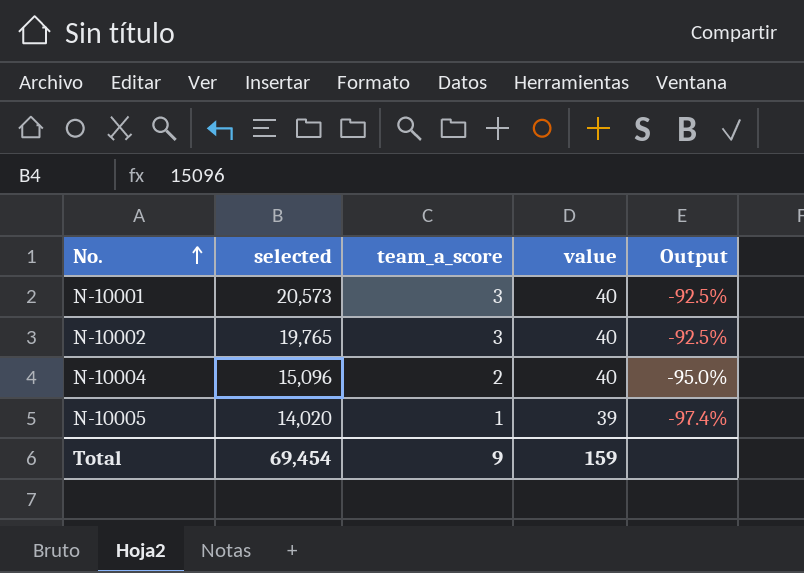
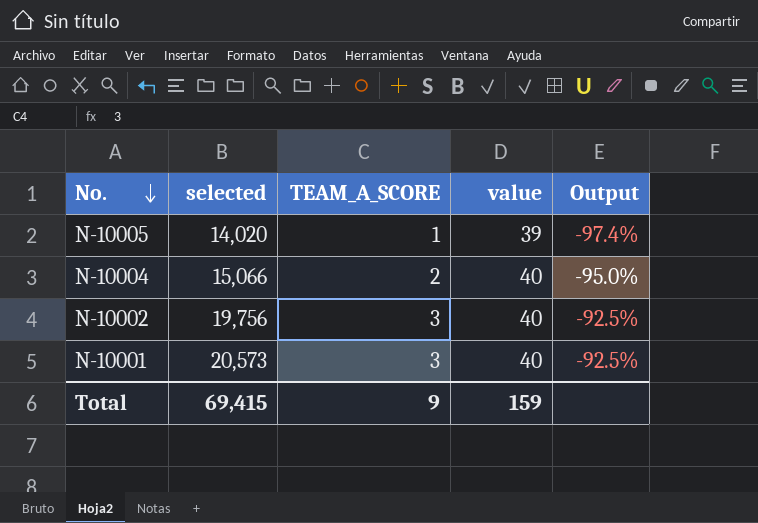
row order: No. ascending -> No. descending
column name: team_a_score -> TEAM_A_SCORE
N-10004 | selected: 15,096 -> 15,066
N-10002 | selected: 19,765 -> 19,756
Total | selected: 69,454 -> 69,415

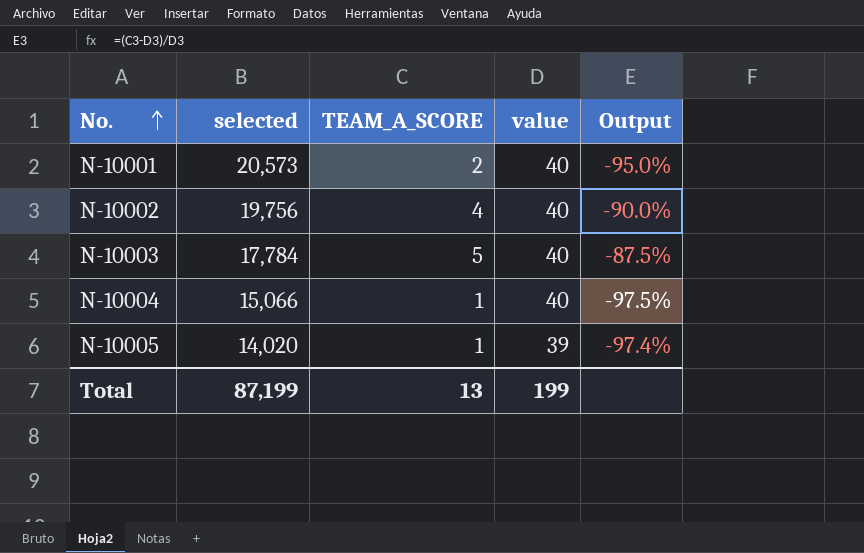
row order: No. descending -> No. ascending
N-10001 | TEAM_A_SCORE: 3 -> 2
N-10001 | Output: -92.5% -> -95.0%
N-10002 | TEAM_A_SCORE: 3 -> 4
N-10002 | Output: -92.5% -> -90.0%
row N-10003: none -> 17,784 | 5 | 40 | -87.5%
N-10004 | TEAM_A_SCORE: 2 -> 1
N-10004 | Output: -95.0% -> -97.5%
Total | selected: 69,415 -> 87,199
Total | TEAM_A_SCORE: 9 -> 13
Total | value: 159 -> 199

